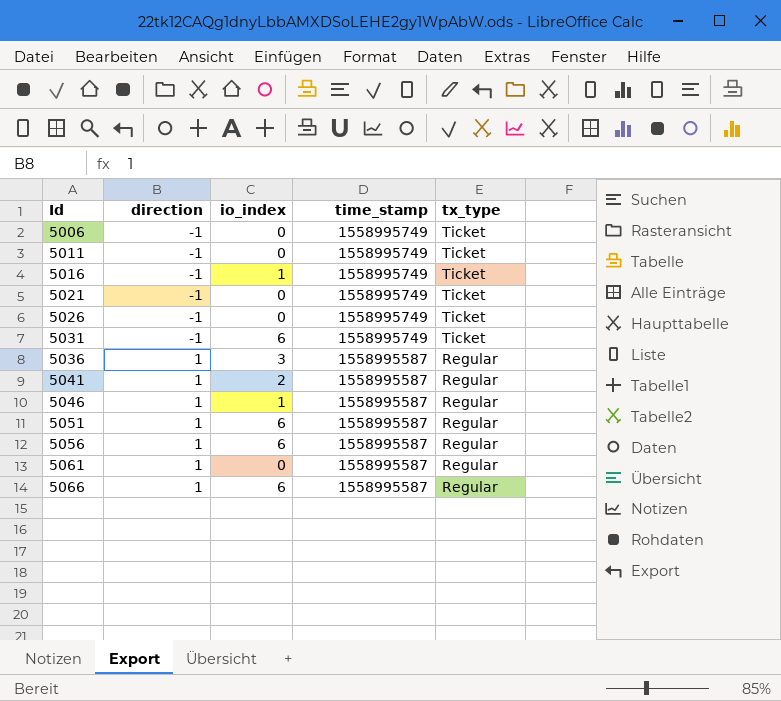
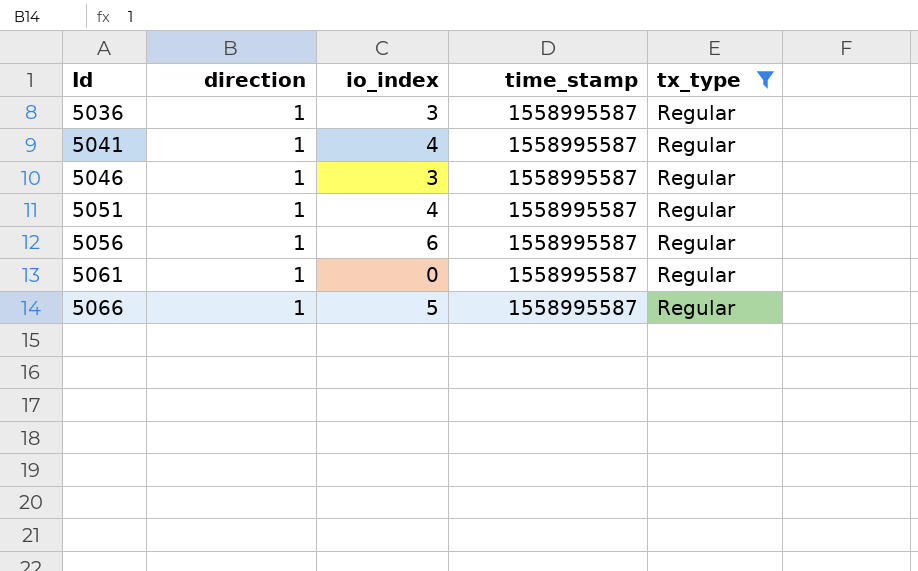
filter: none -> tx_type = Regular
5041 | io_index: 2 -> 4
5046 | io_index: 1 -> 3
5051 | io_index: 6 -> 4
5066 | io_index: 6 -> 5

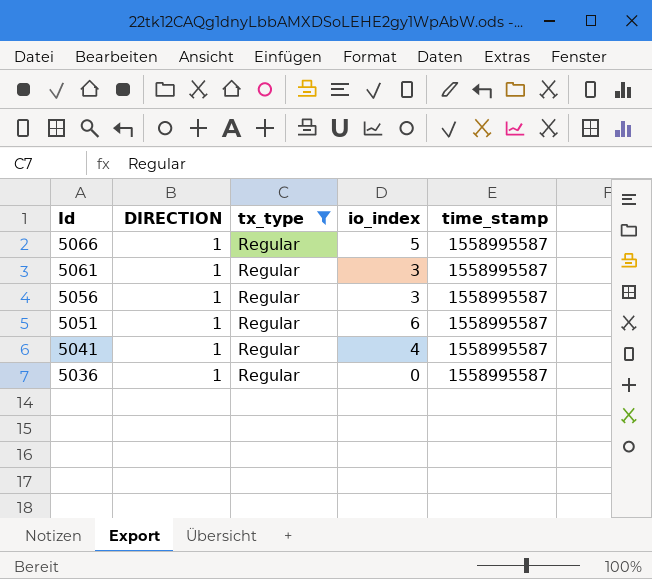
row order: Id ascending -> Id descending
column name: direction -> DIRECTION
column tx_type | position: 5 -> 3
row 5046: 1 | 3 | 1558995587 | Regular -> none
5061 | io_index: 0 -> 3
5056 | io_index: 6 -> 3
5051 | io_index: 4 -> 6
5036 | io_index: 3 -> 0

